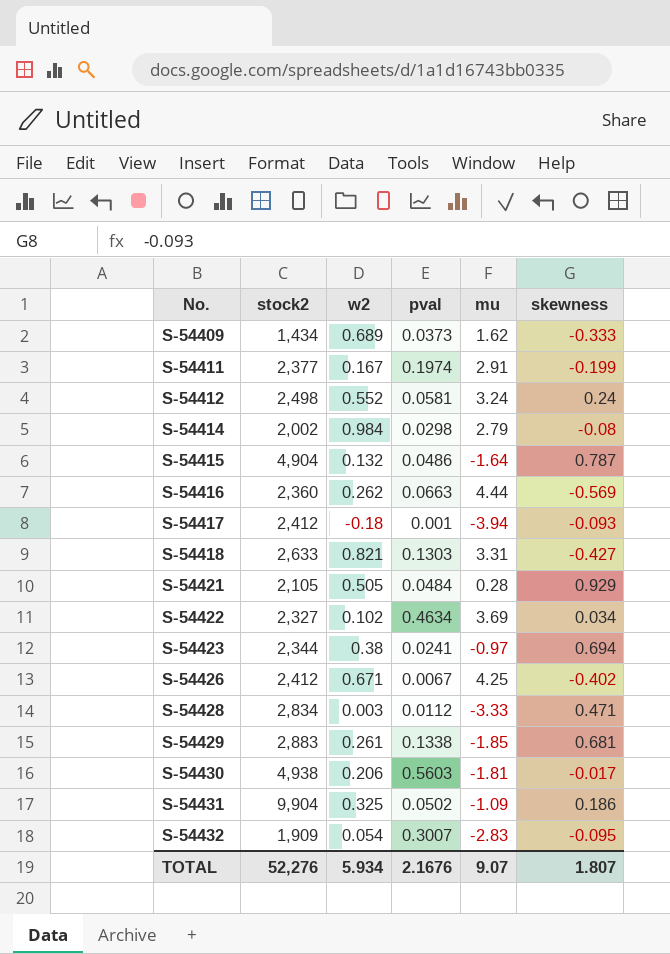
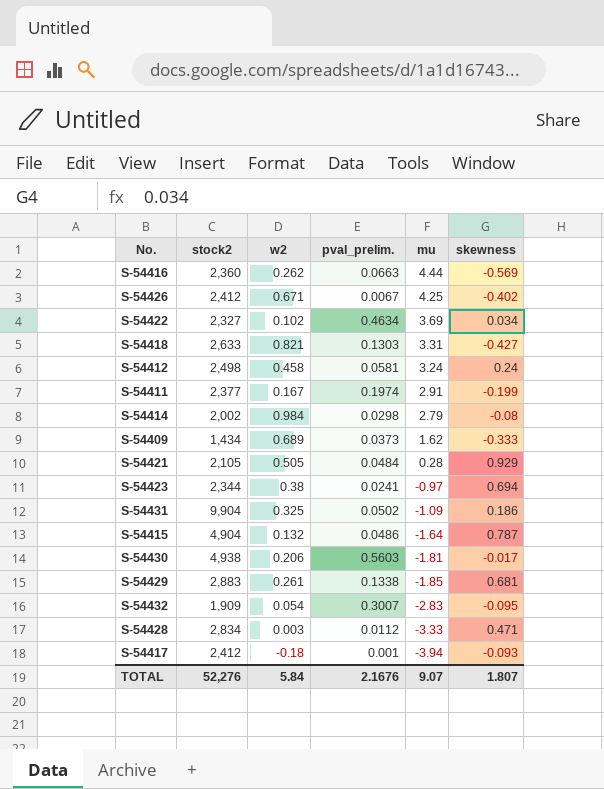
row order: No. ascending -> mu descending
column name: pval -> pval_prelim.
S-54412 | w2: 0.552 -> 0.458
TOTAL | w2: 5.934 -> 5.84

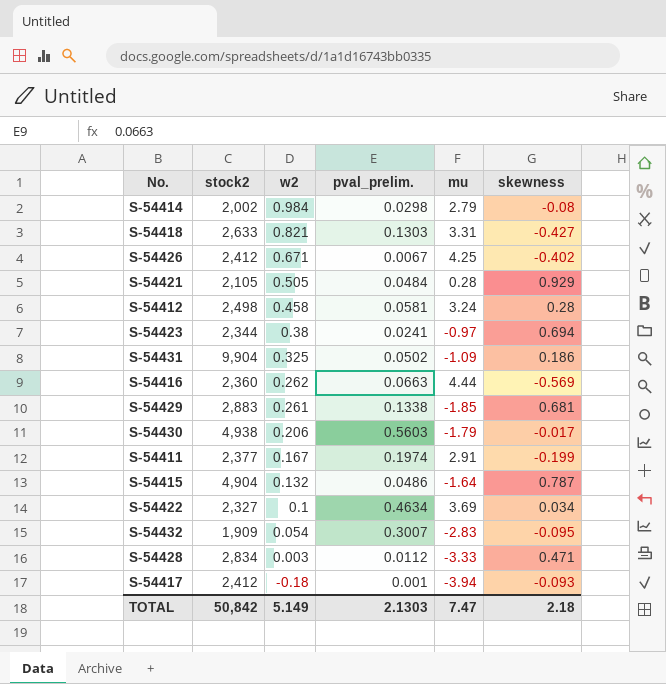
row order: mu descending -> w2 descending
row S-54409: 1,434 | 0.689 | 0.0373 | 1.62 | -0.333 -> none
S-54412 | skewness: 0.24 -> 0.28
S-54430 | mu: -1.81 -> -1.79
S-54422 | w2: 0.102 -> 0.1
TOTAL | stock2: 52,276 -> 50,842
TOTAL | w2: 5.84 -> 5.149
TOTAL | pval_prelim.: 2.1676 -> 2.1303
TOTAL | mu: 9.07 -> 7.47
TOTAL | skewness: 1.807 -> 2.18

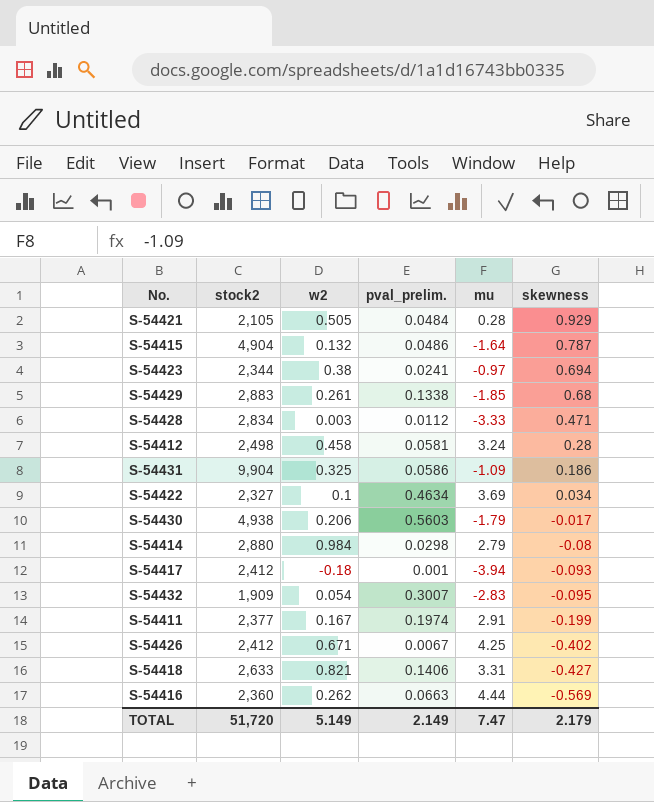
row order: w2 descending -> skewness descending
S-54429 | skewness: 0.681 -> 0.68
S-54431 | pval_prelim.: 0.0502 -> 0.0586
S-54414 | stock2: 2,002 -> 2,880
S-54418 | pval_prelim.: 0.1303 -> 0.1406
TOTAL | stock2: 50,842 -> 51,720
TOTAL | pval_prelim.: 2.1303 -> 2.149
TOTAL | skewness: 2.18 -> 2.179

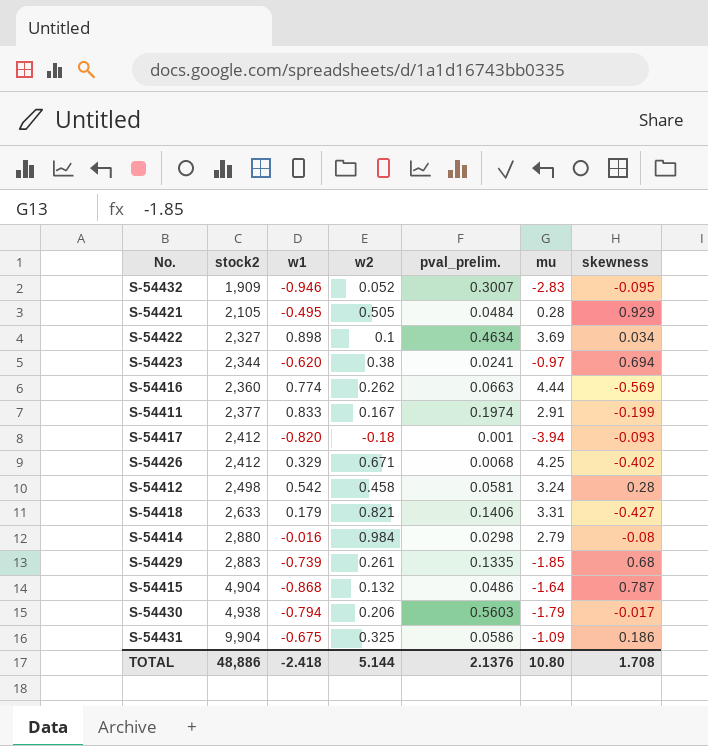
row order: skewness descending -> stock2 ascending
column w1 | position: none -> 3
row S-54428: 2,834 | 0.003 | 0.0112 | -3.33 | 0.471 -> none
S-54432 | w2: 0.054 -> 0.052
S-54426 | pval_prelim.: 0.0067 -> 0.0068
S-54429 | pval_prelim.: 0.1338 -> 0.1335
TOTAL | stock2: 51,720 -> 48,886
TOTAL | w2: 5.149 -> 5.144
TOTAL | pval_prelim.: 2.149 -> 2.1376
TOTAL | mu: 7.47 -> 10.80
TOTAL | skewness: 2.179 -> 1.708

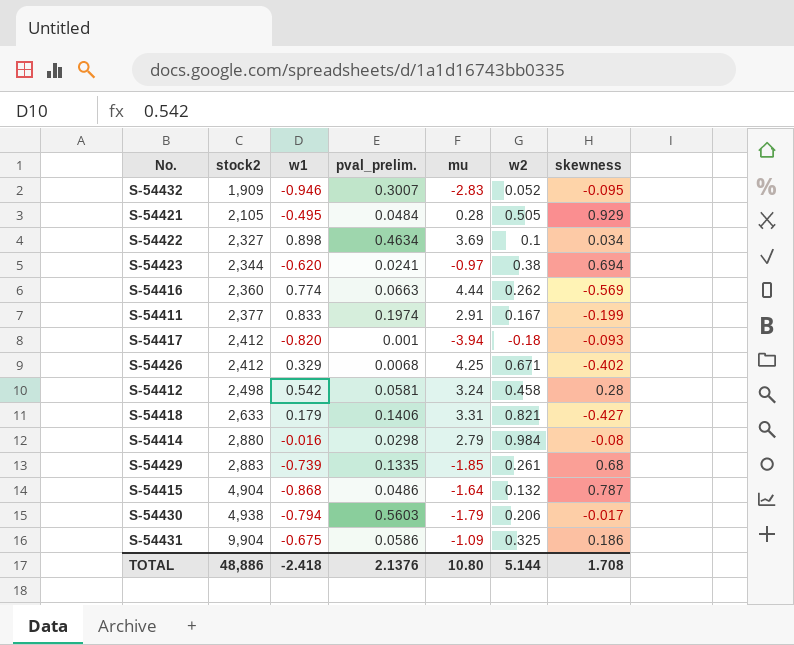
column w2 | position: 4 -> 6

